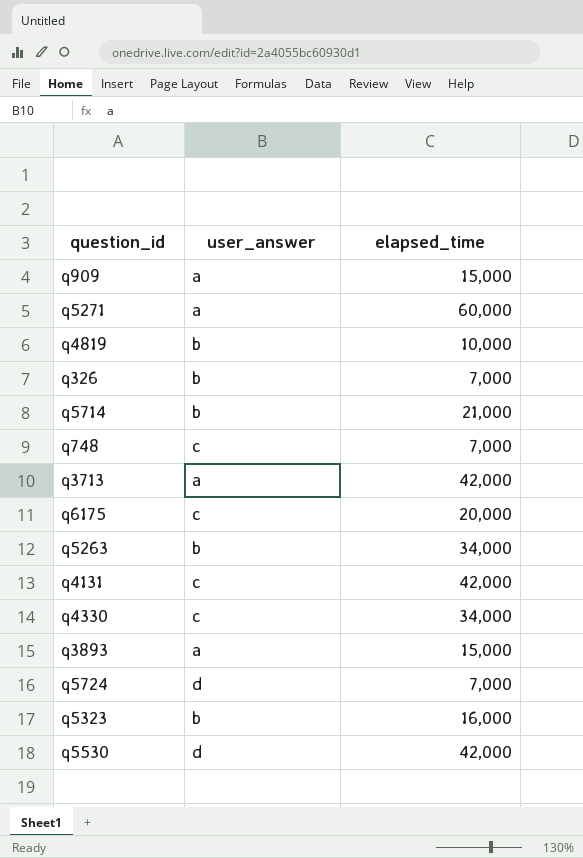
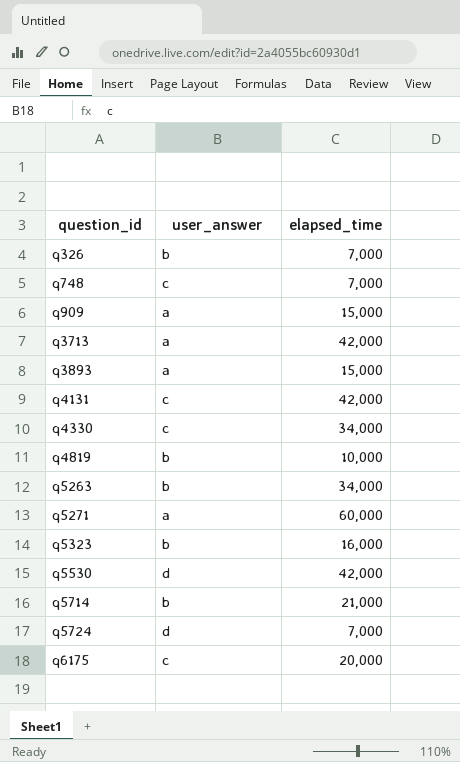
row order: none -> question_id ascending

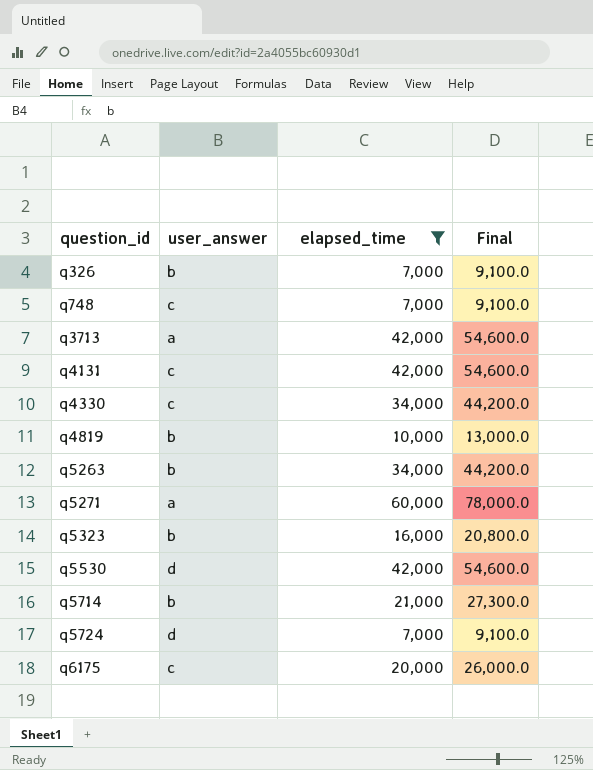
filter: none -> elapsed_time != 15,000
column Final | formula: none -> [elapsed_time] * 1.3

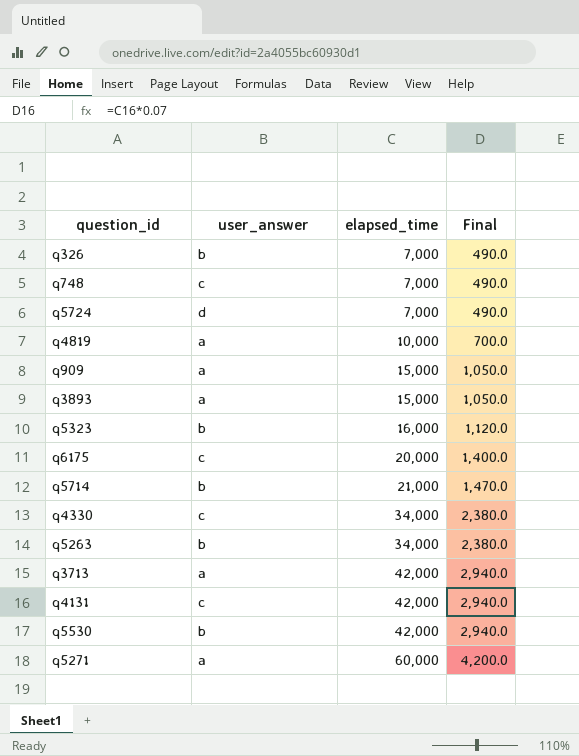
filter: elapsed_time != 15,000 -> none
row order: question_id ascending -> elapsed_time ascending
column Final | formula: [elapsed_time] * 1.3 -> [elapsed_time] * 0.07
q4819 | user_answer: b -> a
q5530 | user_answer: d -> b

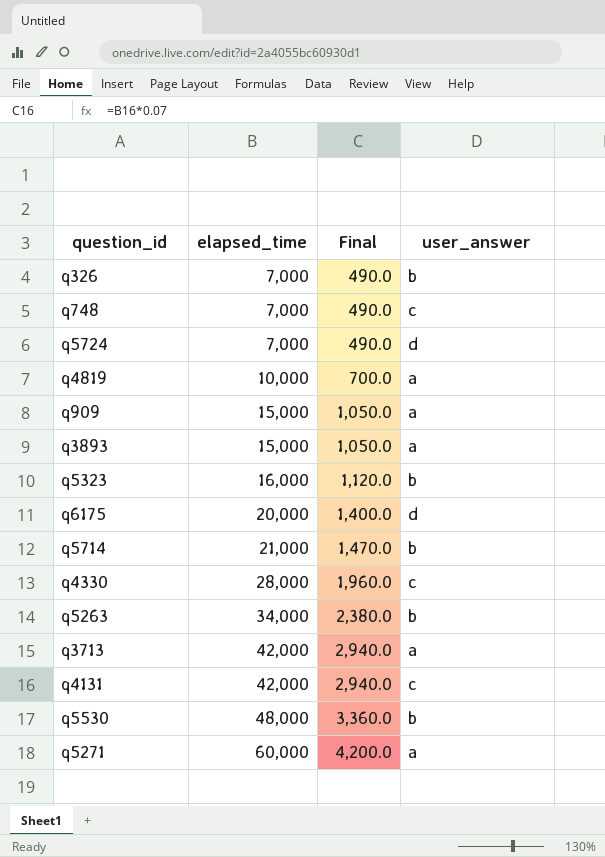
column user_answer | position: 2 -> 4
q6175 | user_answer: c -> d
q4330 | elapsed_time: 34,000 -> 28,000
q4330 | Final: 2,380.0 -> 1,960.0
q5530 | elapsed_time: 42,000 -> 48,000
q5530 | Final: 2,940.0 -> 3,360.0

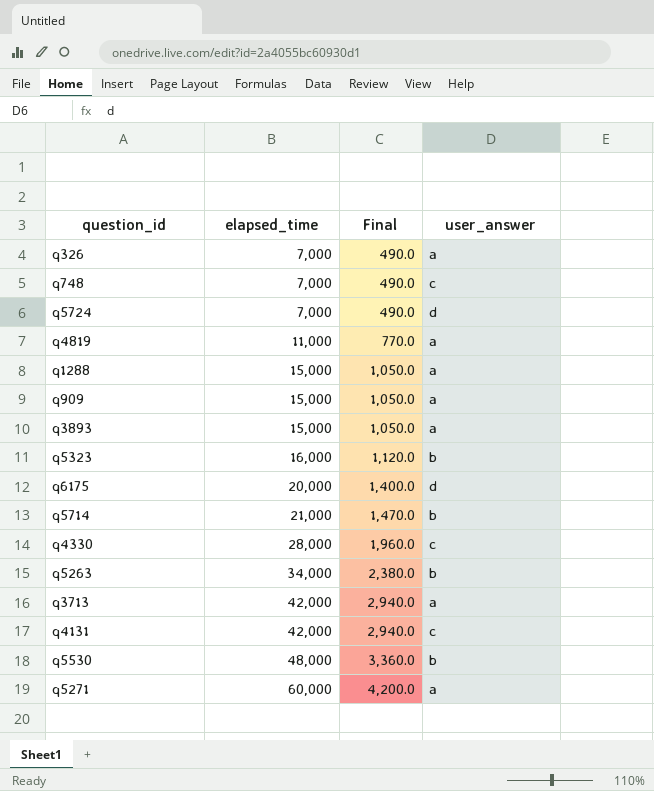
q326 | user_answer: b -> a
q4819 | elapsed_time: 10,000 -> 11,000
q4819 | Final: 700.0 -> 770.0
row q1288: none -> 15,000 | 1,050.0 | a

